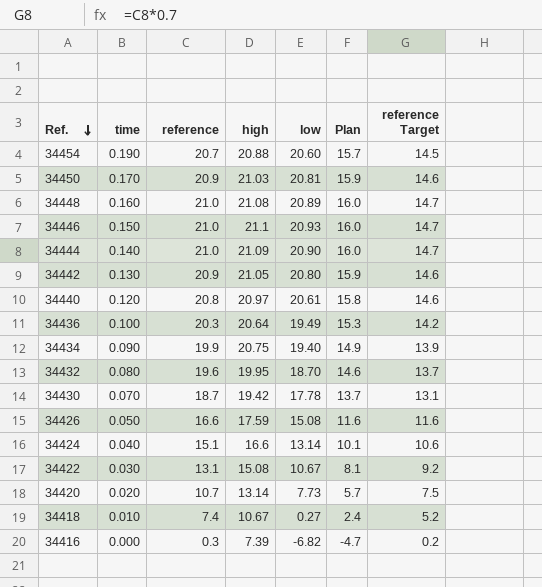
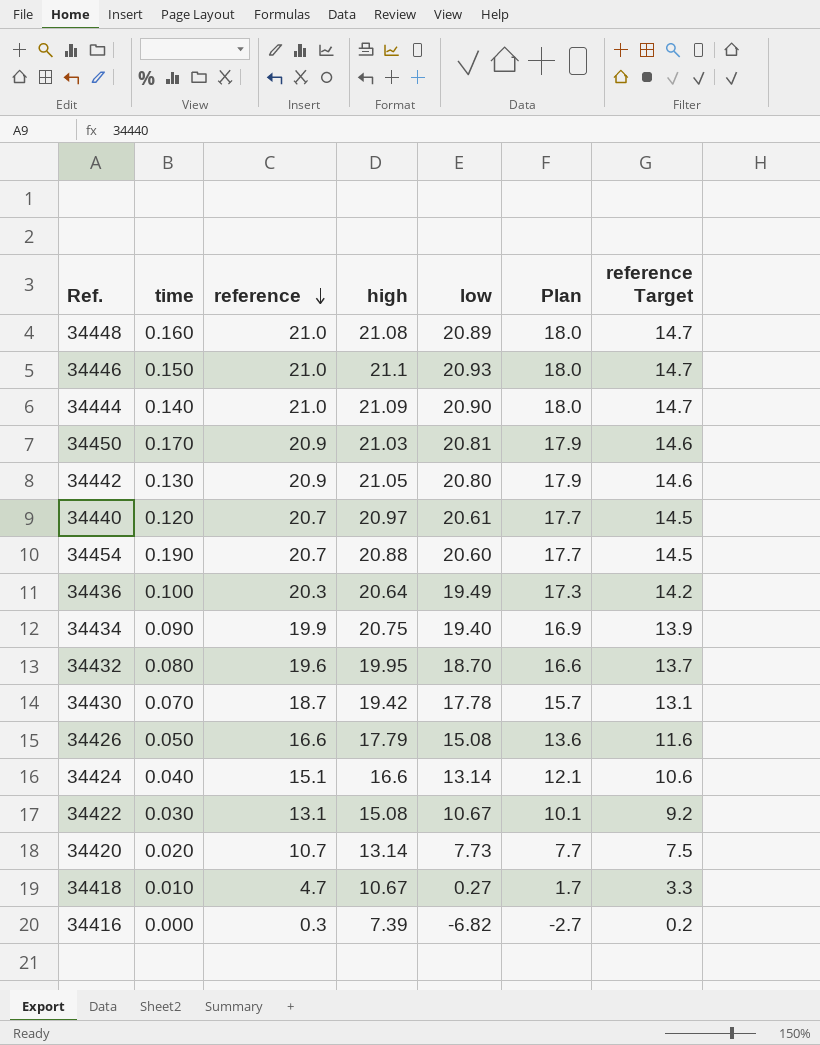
row order: Ref. descending -> reference descending
column Plan | formula: [reference] - 5 -> [reference] - 3
34440 | reference: 20.8 -> 20.7
34440 | reference Target: 14.6 -> 14.5
34426 | high: 17.59 -> 17.79
34418 | reference: 7.4 -> 4.7
34418 | reference Target: 5.2 -> 3.3

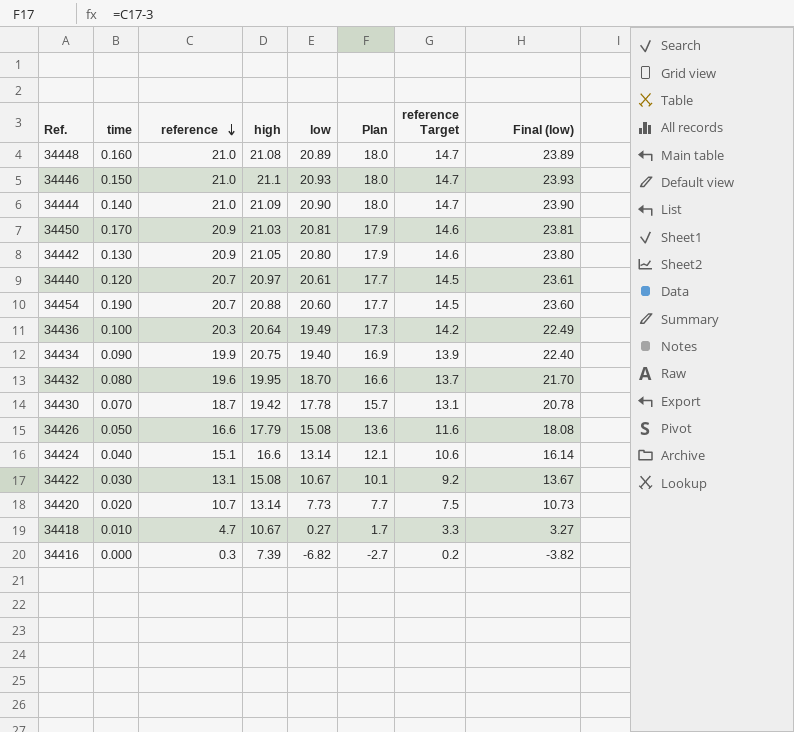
column Final (low) | formula: none -> [low] + 3

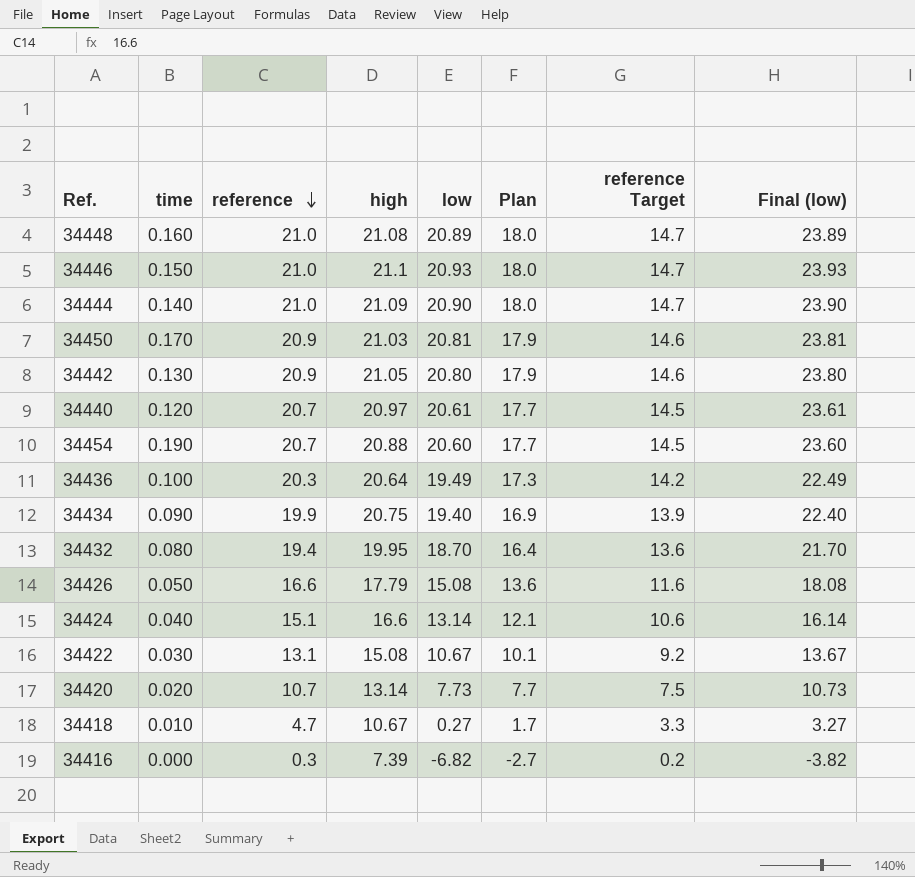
row 34430: 0.070 | 18.7 | 19.42 | 17.78 | 15.7 | 13.1 | 20.78 -> none
34432 | reference: 19.6 -> 19.4
34432 | Plan: 16.6 -> 16.4
34432 | reference Target: 13.7 -> 13.6

